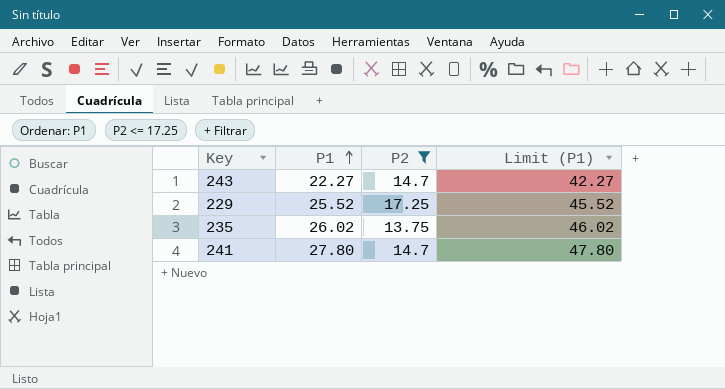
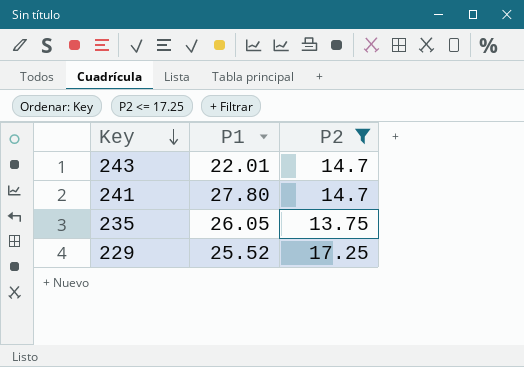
row order: P1 ascending -> Key descending
column Limit (P1) | formula: [P1] + 20 -> none
243 | P1: 22.27 -> 22.01
235 | P1: 26.02 -> 26.05

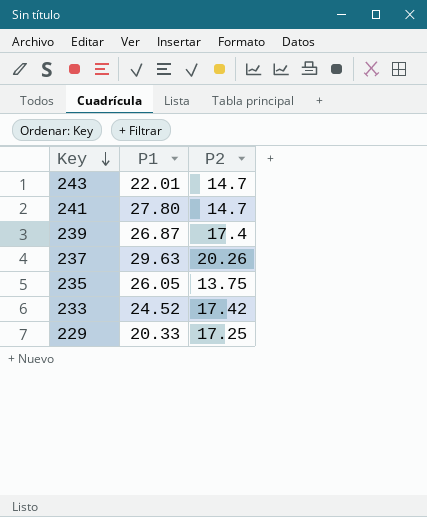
filter: P2 <= 17.25 -> none
229 | P1: 25.52 -> 20.33

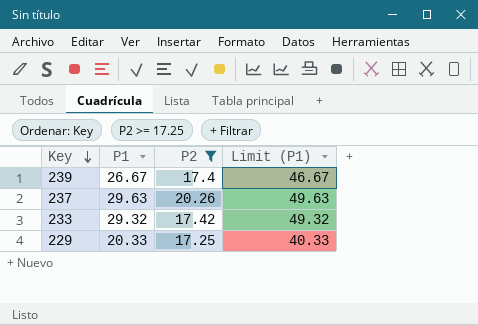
filter: none -> P2 >= 17.25
column Limit (P1) | formula: none -> [P1] + 20
239 | P1: 26.87 -> 26.67
233 | P1: 24.52 -> 29.32

